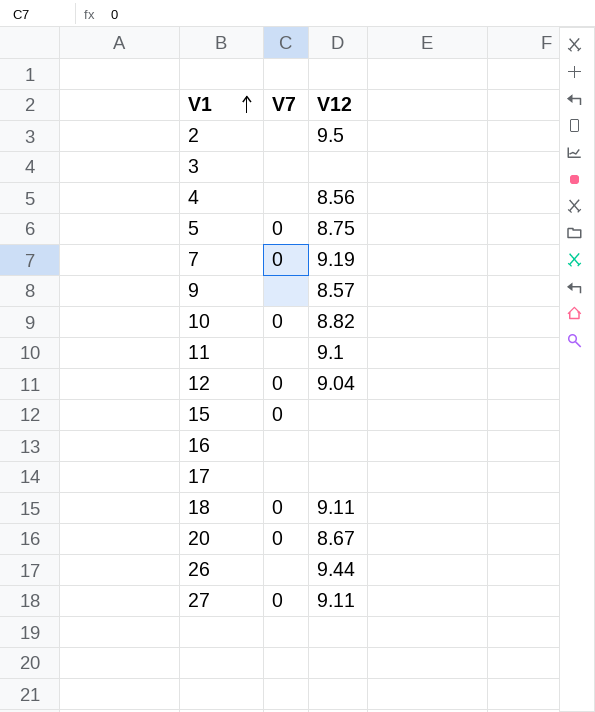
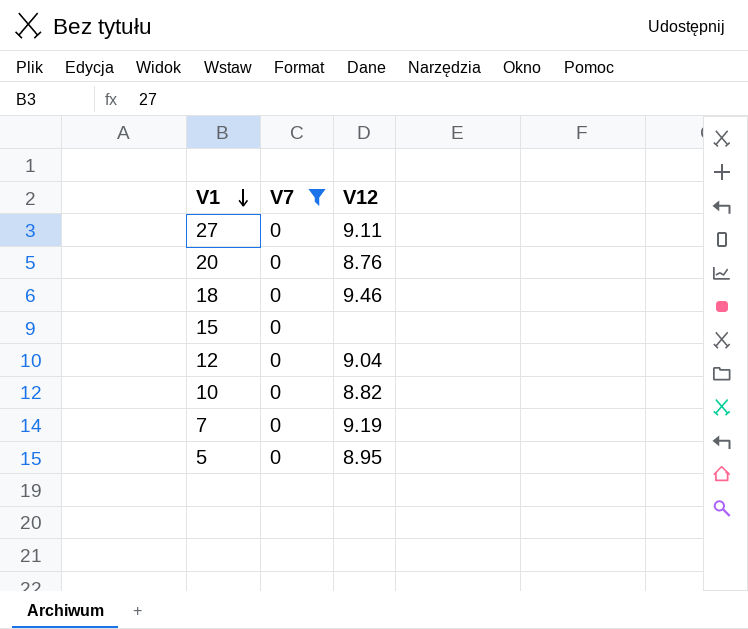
filter: none -> V7 = 0
row order: V1 ascending -> V1 descending
20 | V12: 8.67 -> 8.76
18 | V12: 9.11 -> 9.46
5 | V12: 8.75 -> 8.95

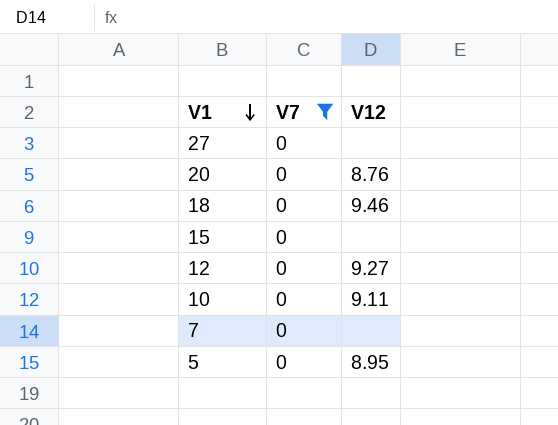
27 | V12: 9.11 -> none
12 | V12: 9.04 -> 9.27
10 | V12: 8.82 -> 9.11
7 | V12: 9.19 -> none

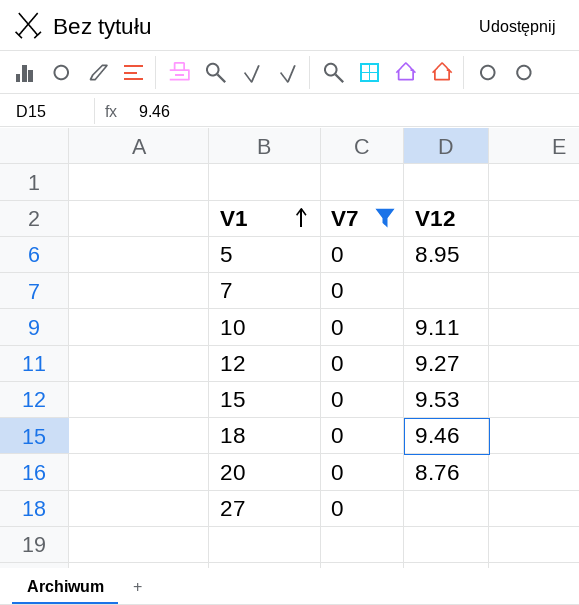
row order: V1 descending -> V1 ascending
15 | V12: none -> 9.53

